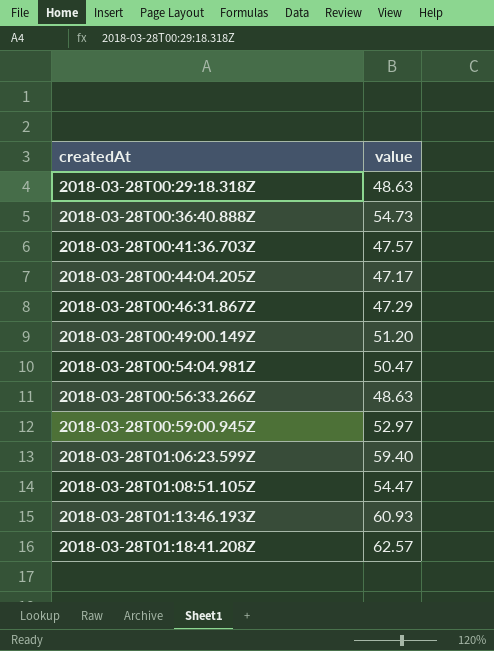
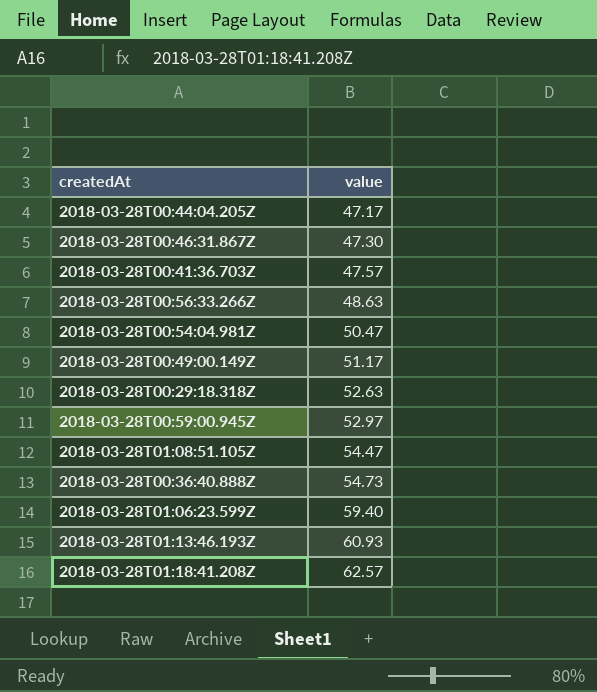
row order: createdAt ascending -> value ascending
2018-03-28T00:46:31.867Z | value: 47.29 -> 47.30
2018-03-28T00:49:00.149Z | value: 51.20 -> 51.17
2018-03-28T00:29:18.318Z | value: 48.63 -> 52.63

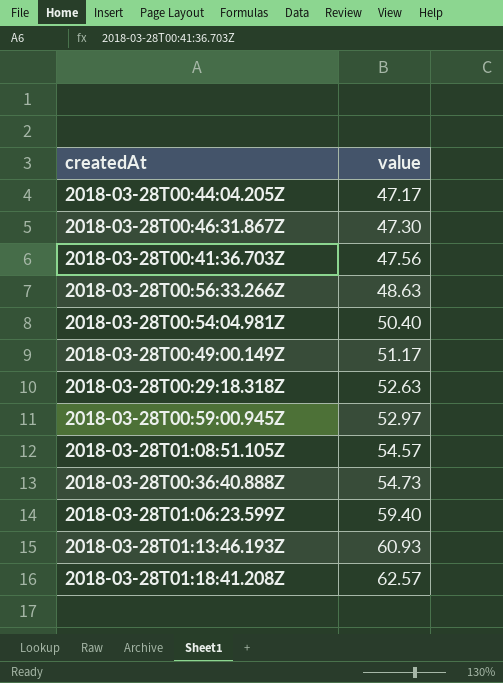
2018-03-28T00:41:36.703Z | value: 47.57 -> 47.56
2018-03-28T00:54:04.981Z | value: 50.47 -> 50.40
2018-03-28T01:08:51.105Z | value: 54.47 -> 54.57

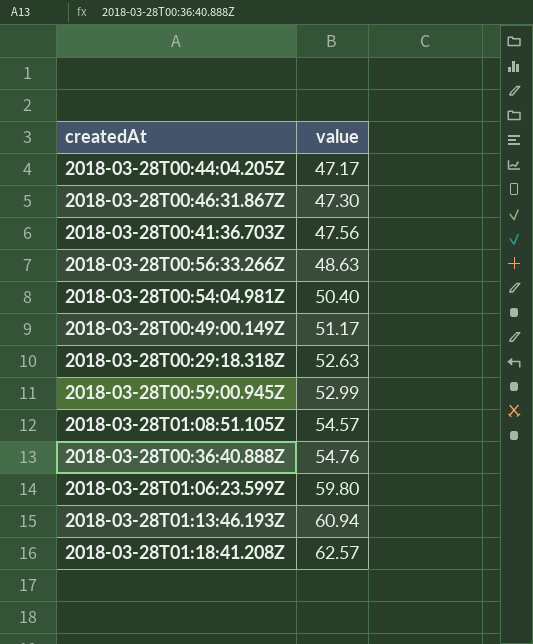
2018-03-28T00:59:00.945Z | value: 52.97 -> 52.99
2018-03-28T00:36:40.888Z | value: 54.73 -> 54.76
2018-03-28T01:06:23.599Z | value: 59.40 -> 59.80
2018-03-28T01:13:46.193Z | value: 60.93 -> 60.94

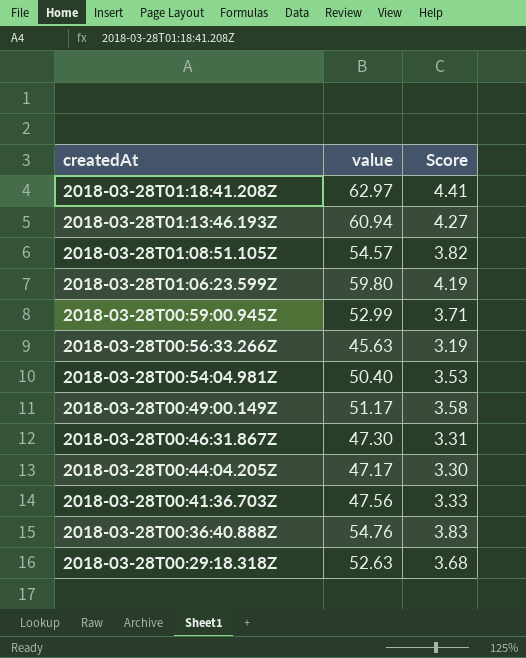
row order: value ascending -> createdAt descending
column Score | formula: none -> [value] * 0.07
2018-03-28T01:18:41.208Z | value: 62.57 -> 62.97
2018-03-28T00:56:33.266Z | value: 48.63 -> 45.63

